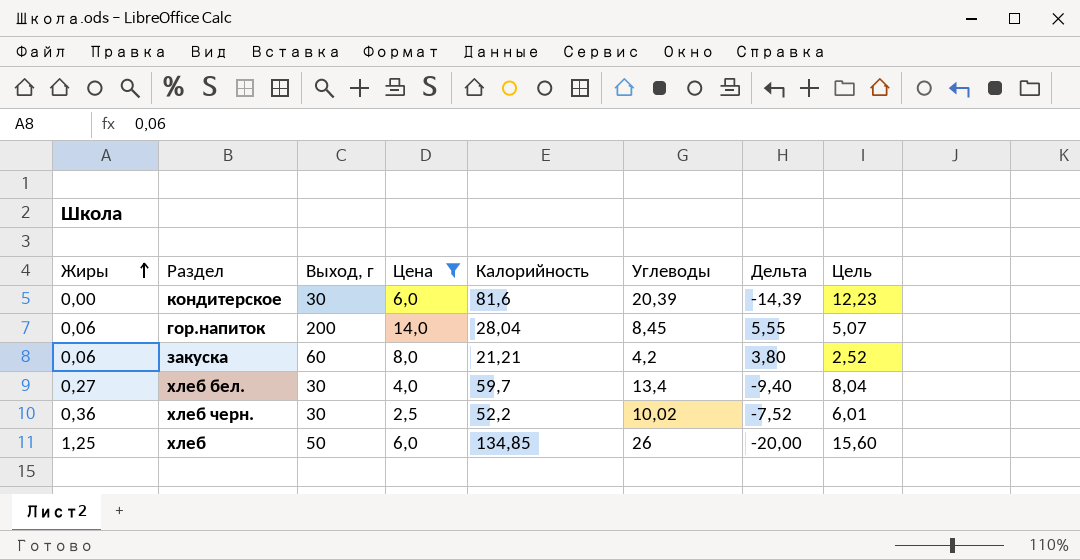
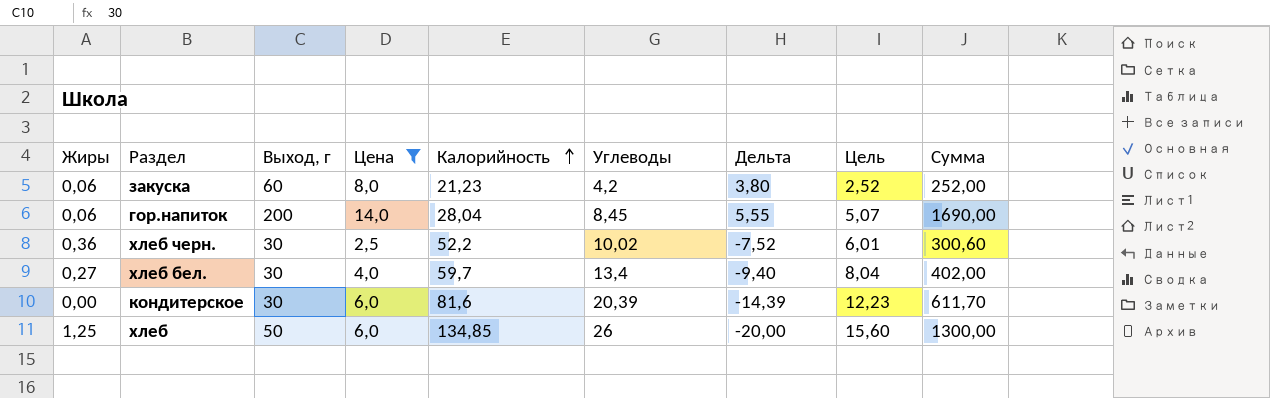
row order: Жиры ascending -> Калорийность ascending
column Сумма | formula: none -> [Выход, г] * [Углеводы]
закуска | Калорийность: 21,21 -> 21,23

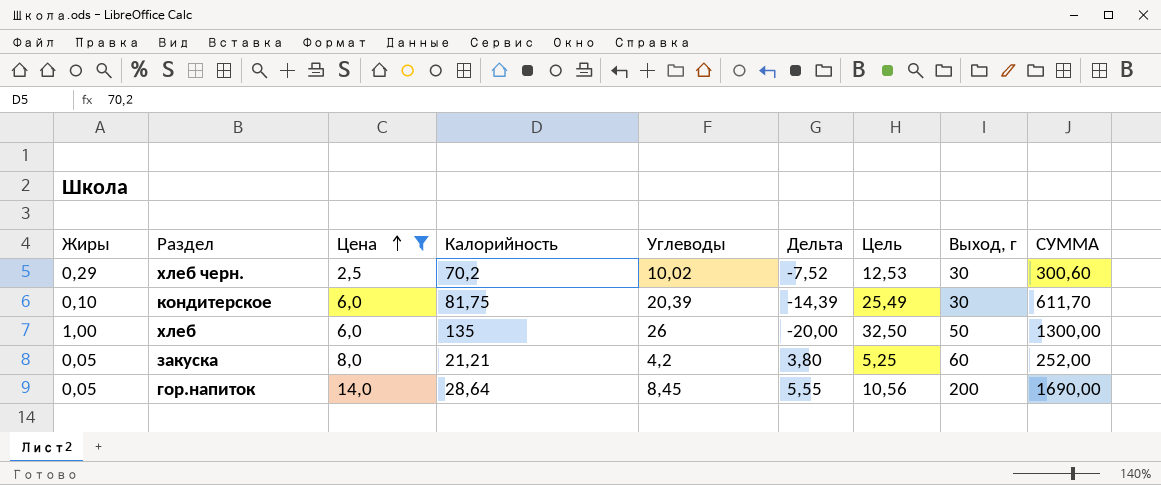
row order: Калорийность ascending -> Цена ascending
column Цель | formula: [Углеводы] * 0,6 -> [Углеводы] * 1,25
column Выход, г | position: 3 -> 8
column name: Сумма -> СУММА
row хлеб бел.: 0,27 | 30 | 4,0 | 59,7 | 13,4 | -9,40 | 8,04 | 402,00 -> none
хлеб черн. | Жиры: 0,36 -> 0,29
хлеб черн. | Калорийность: 52,2 -> 70,2
кондитерское | Жиры: 0,00 -> 0,10
кондитерское | Калорийность: 81,6 -> 81,75
хлеб | Жиры: 1,25 -> 1,00
хлеб | Калорийность: 134,85 -> 135
закуска | Жиры: 0,06 -> 0,05
закуска | Калорийность: 21,23 -> 21,21
гор.напиток | Жиры: 0,06 -> 0,05
гор.напиток | Калорийность: 28,04 -> 28,64

